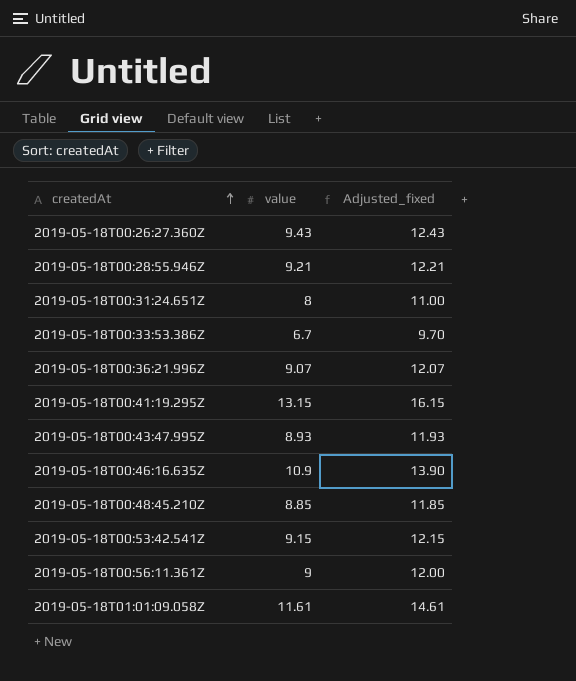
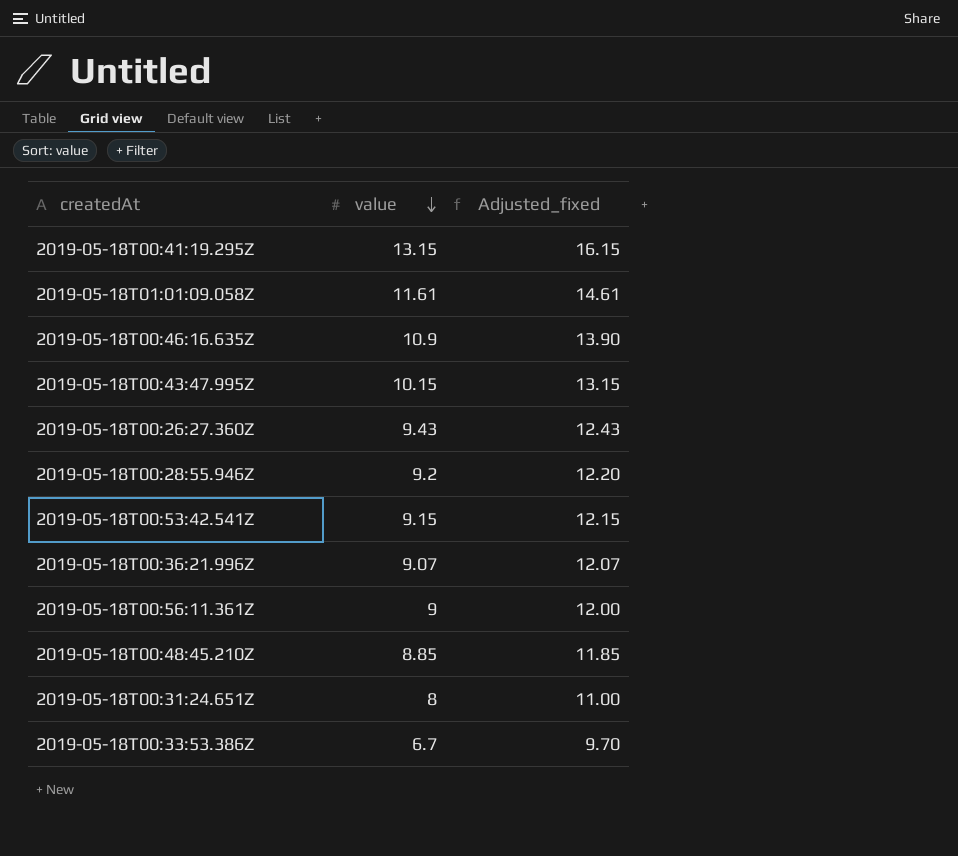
row order: createdAt ascending -> value descending
2019-05-18T00:43:47.995Z | value: 8.93 -> 10.15
2019-05-18T00:43:47.995Z | Adjusted_fixed: 11.93 -> 13.15
2019-05-18T00:28:55.946Z | value: 9.21 -> 9.2
2019-05-18T00:28:55.946Z | Adjusted_fixed: 12.21 -> 12.20

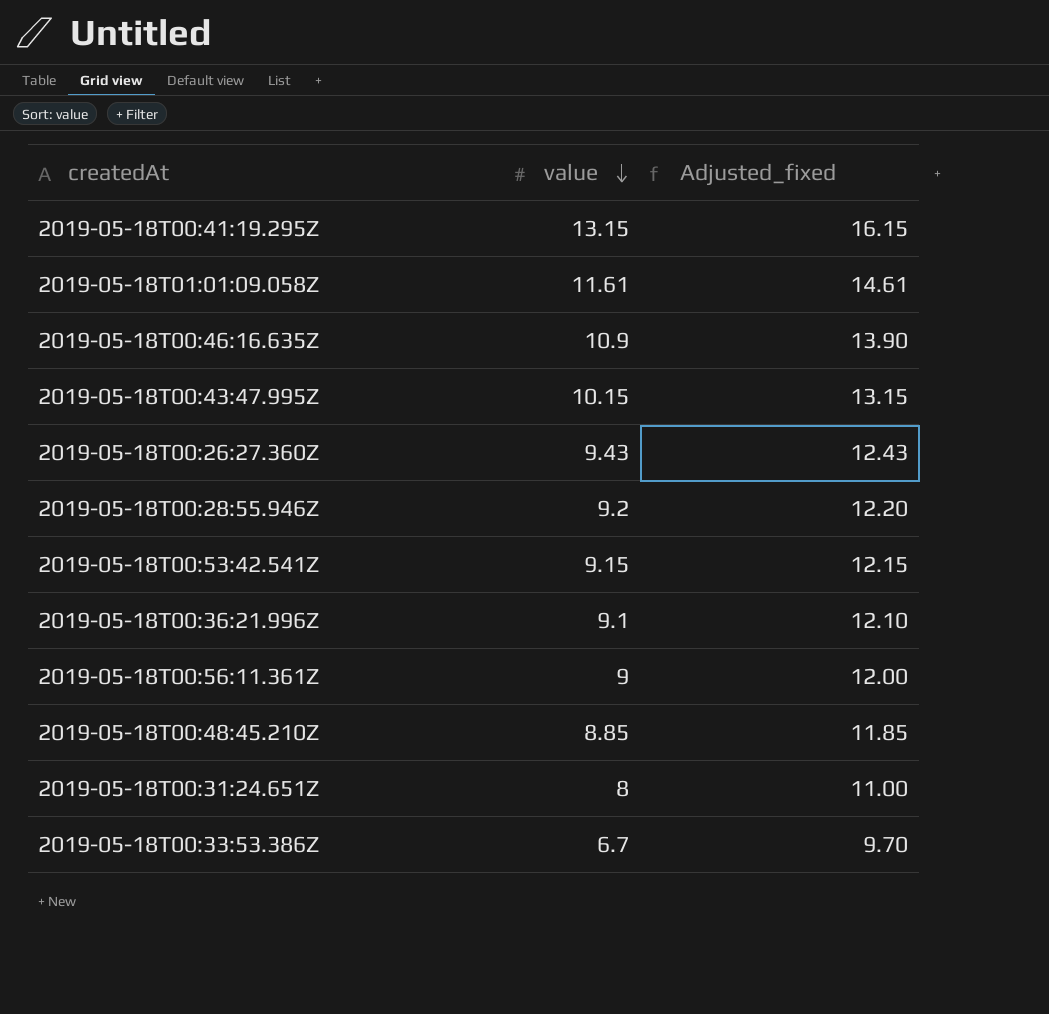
2019-05-18T00:36:21.996Z | value: 9.07 -> 9.1
2019-05-18T00:36:21.996Z | Adjusted_fixed: 12.07 -> 12.10

